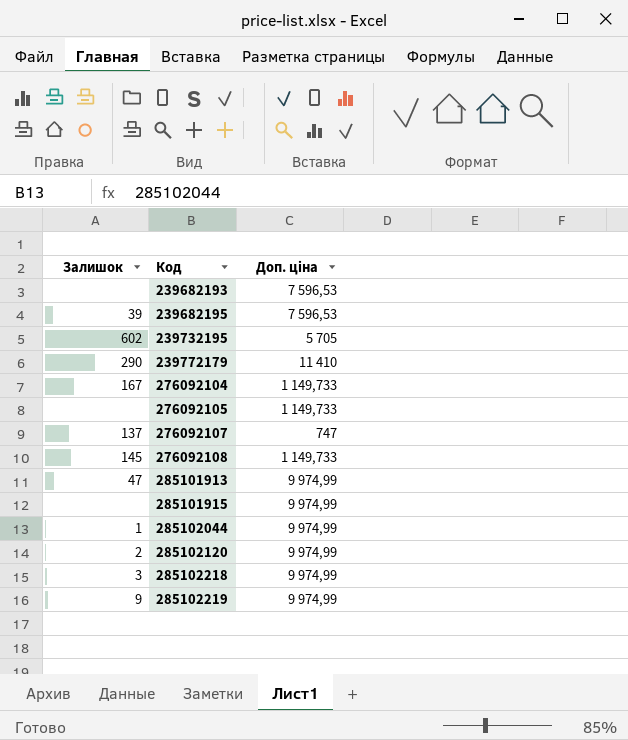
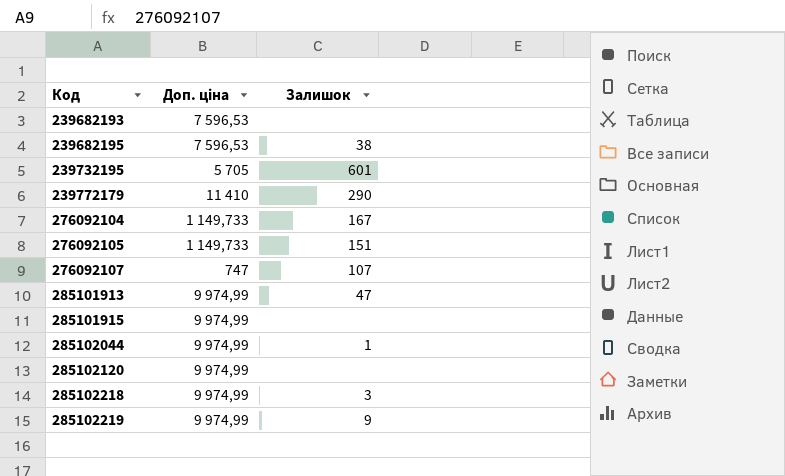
column Залишок | position: 1 -> 3
row 276092108: 145 | 1 149,733 -> none
239682195 | Залишок: 39 -> 38
239732195 | Залишок: 602 -> 601
276092105 | Залишок: none -> 151
276092107 | Залишок: 137 -> 107
285102120 | Залишок: 2 -> none

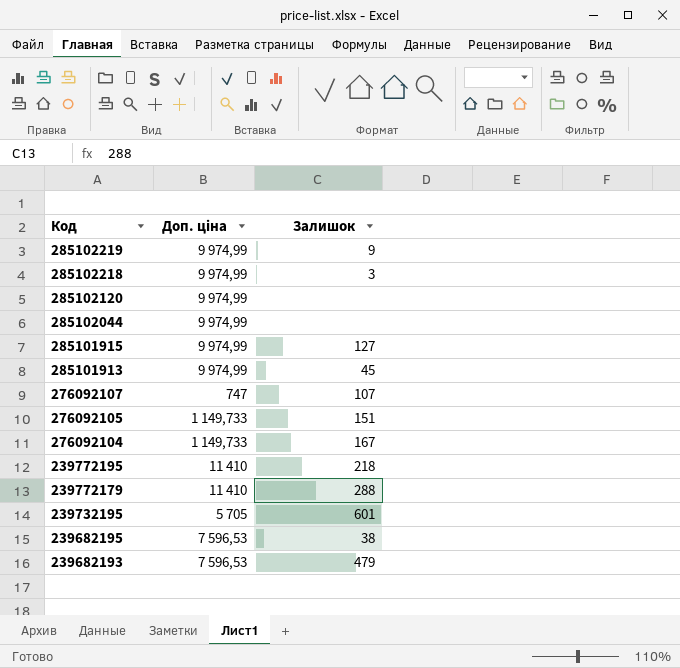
row order: Код ascending -> Код descending
285102044 | Залишок: 1 -> none
285101915 | Залишок: none -> 127
285101913 | Залишок: 47 -> 45
row 239772195: none -> 11 410 | 218
239772179 | Залишок: 290 -> 288
239682193 | Залишок: none -> 479

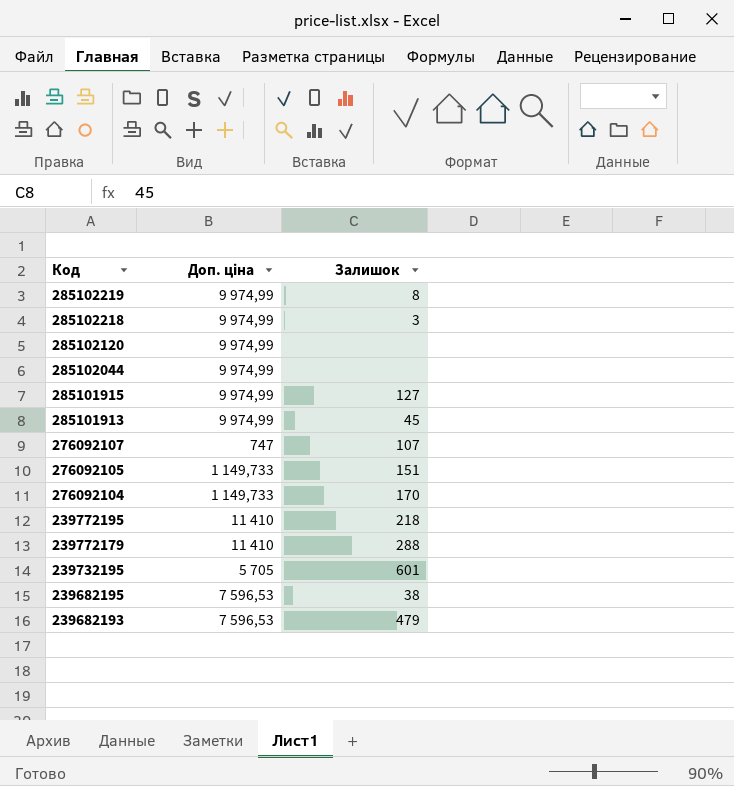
285102219 | Залишок: 9 -> 8
276092104 | Залишок: 167 -> 170

